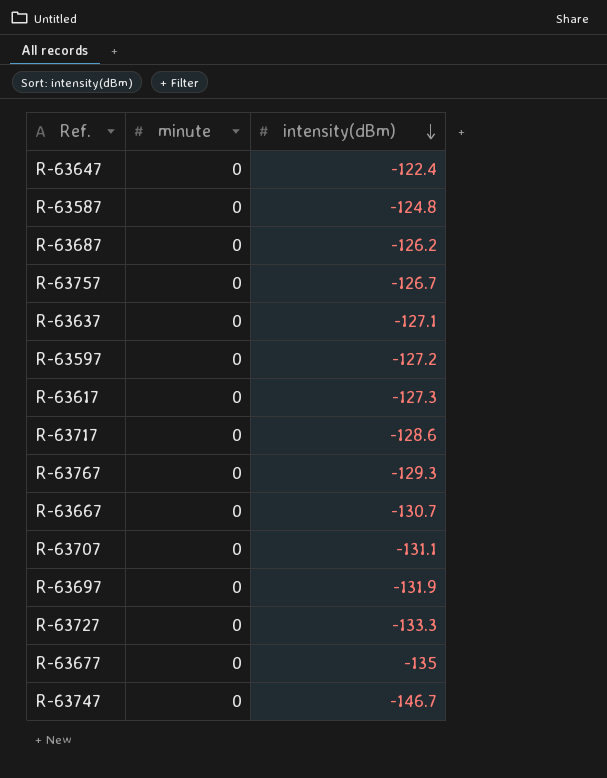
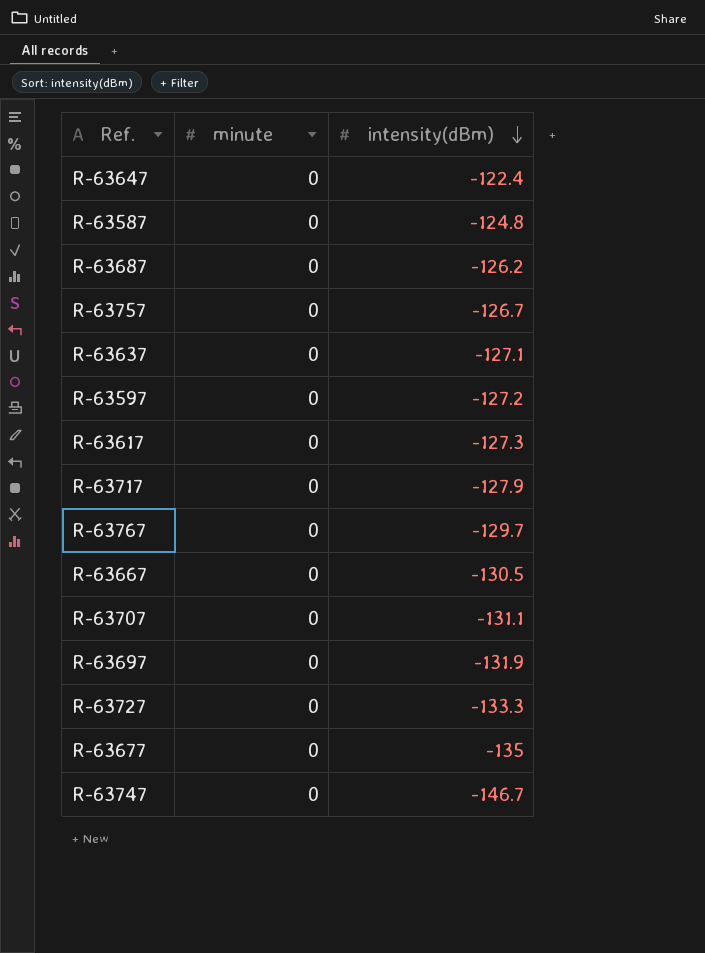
R-63717 | intensity(dBm): -128.6 -> -127.9
R-63767 | intensity(dBm): -129.3 -> -129.7
R-63667 | intensity(dBm): -130.7 -> -130.5

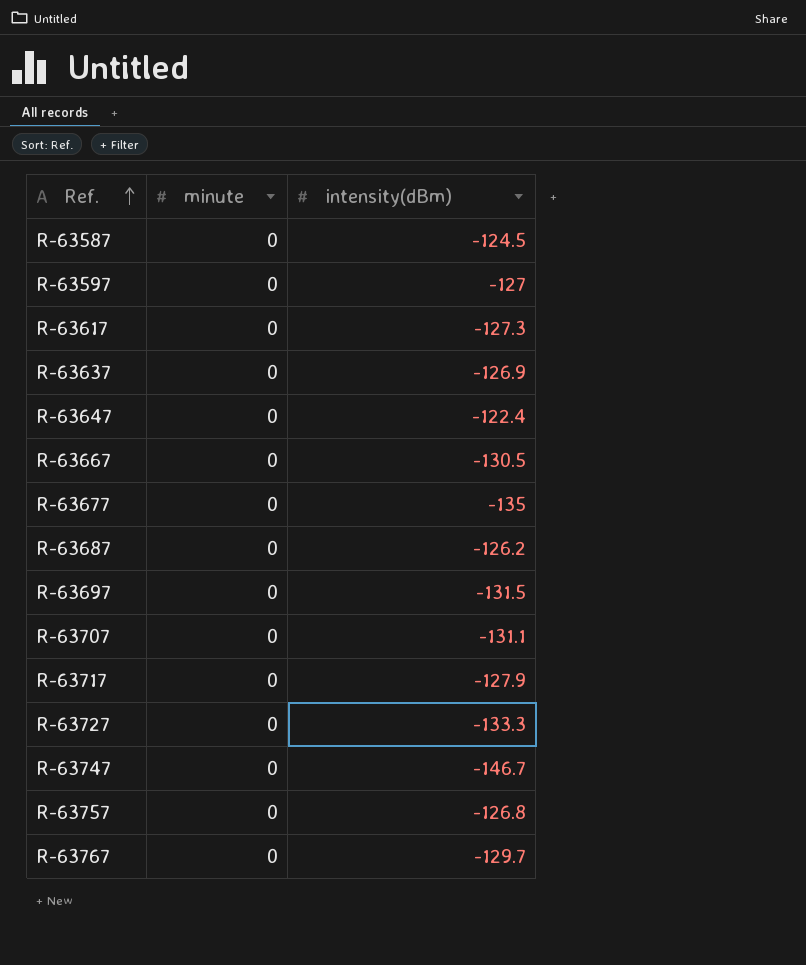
row order: intensity(dBm) descending -> Ref. ascending
R-63587 | intensity(dBm): -124.8 -> -124.5
R-63597 | intensity(dBm): -127.2 -> -127
R-63637 | intensity(dBm): -127.1 -> -126.9
R-63697 | intensity(dBm): -131.9 -> -131.5
R-63757 | intensity(dBm): -126.7 -> -126.8

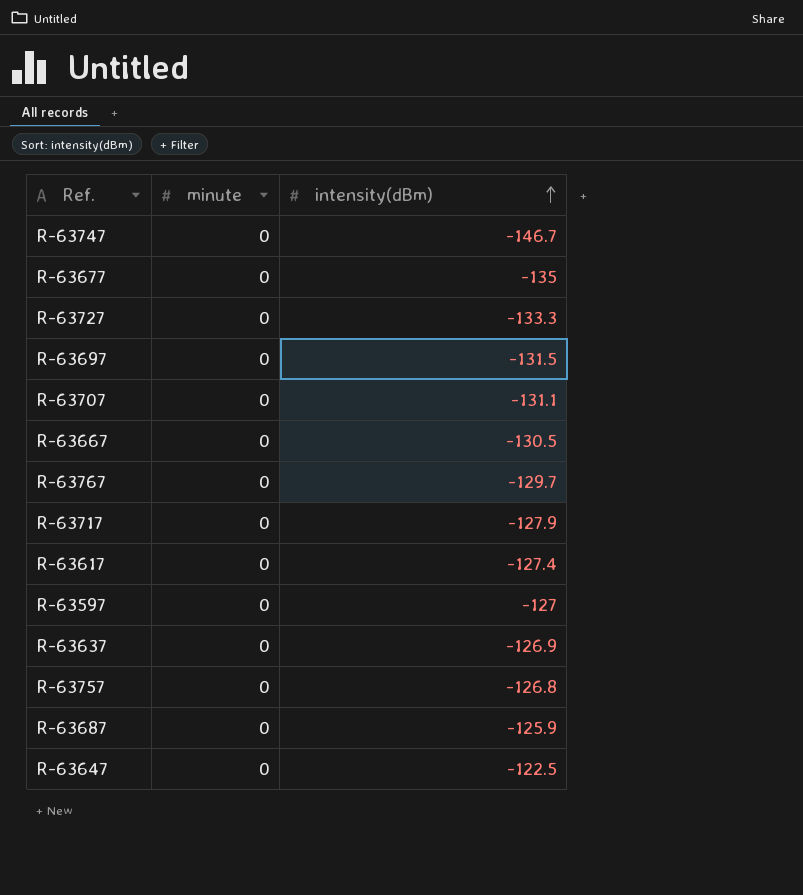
row order: Ref. ascending -> intensity(dBm) ascending
row R-63587: 0 | -124.5 -> none
R-63617 | intensity(dBm): -127.3 -> -127.4
R-63687 | intensity(dBm): -126.2 -> -125.9
R-63647 | intensity(dBm): -122.4 -> -122.5

